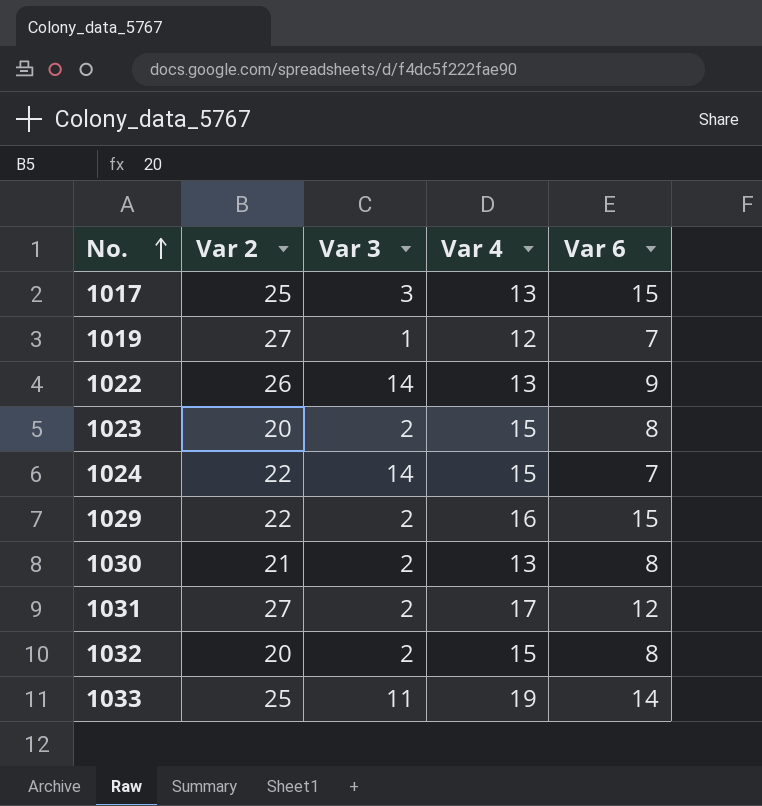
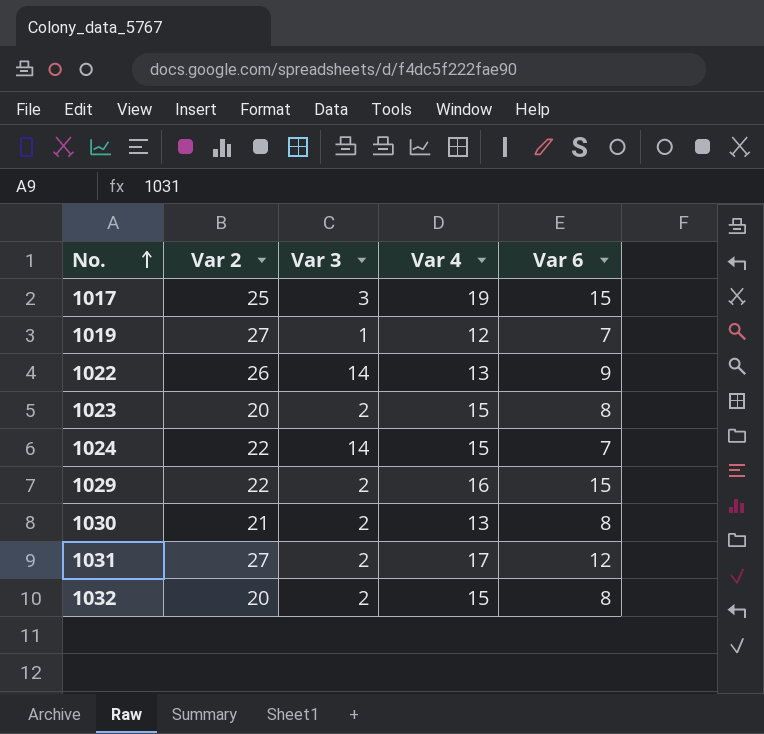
row 1033: 25 | 11 | 19 | 14 -> none
1017 | Var 4: 13 -> 19

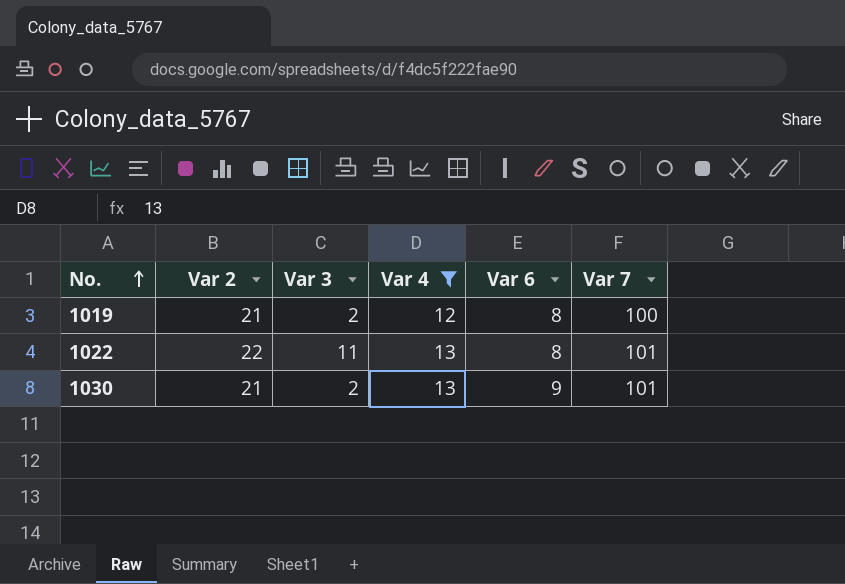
filter: none -> Var 4 <= 13
column Var 7 | position: none -> 6
1019 | Var 2: 27 -> 21
1019 | Var 3: 1 -> 2
1019 | Var 6: 7 -> 8
1022 | Var 2: 26 -> 22
1022 | Var 3: 14 -> 11
1022 | Var 6: 9 -> 8
1030 | Var 6: 8 -> 9

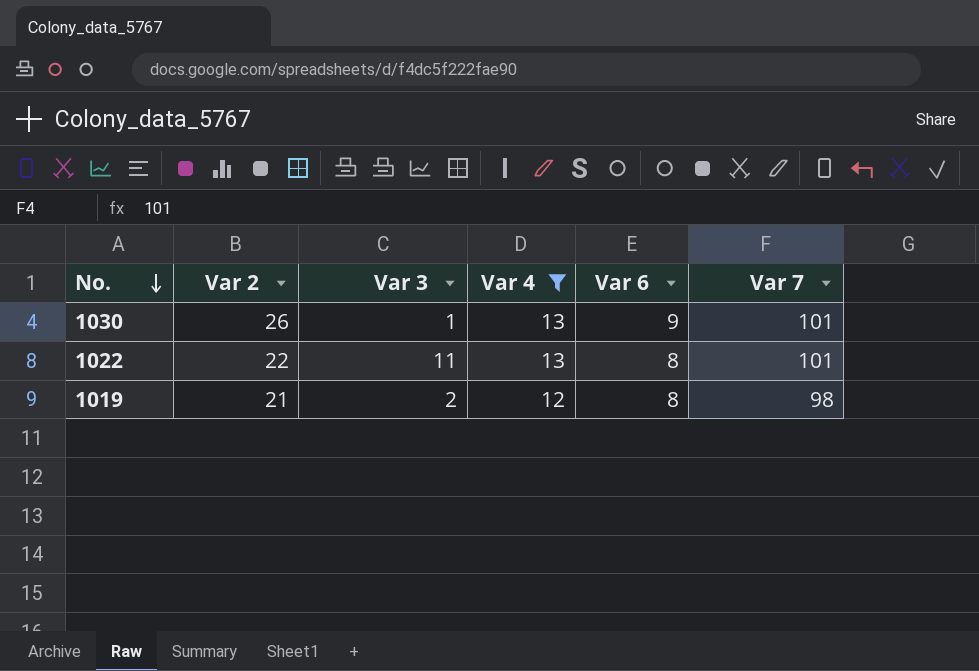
row order: No. ascending -> No. descending
1030 | Var 2: 21 -> 26
1030 | Var 3: 2 -> 1
1019 | Var 7: 100 -> 98

